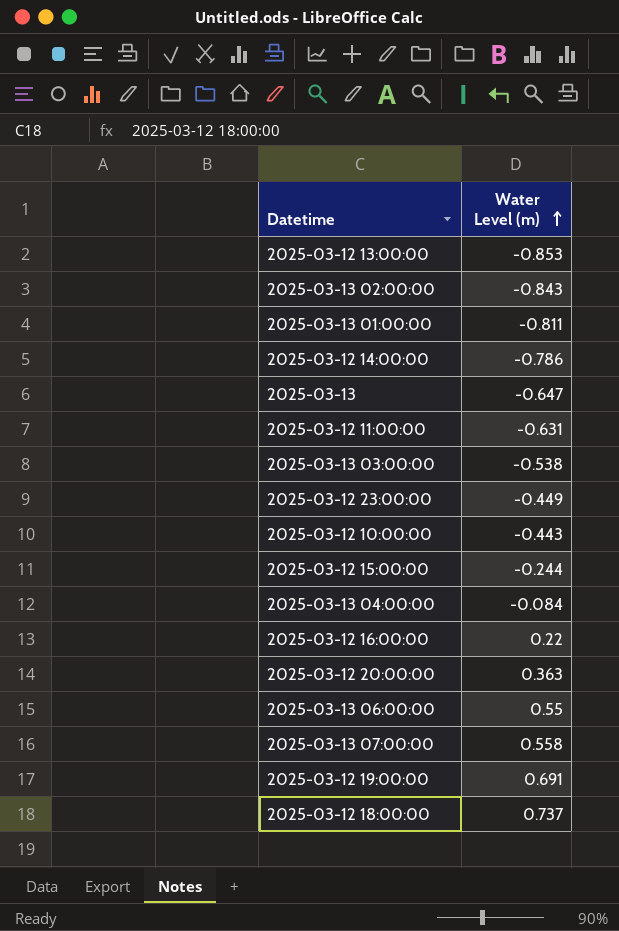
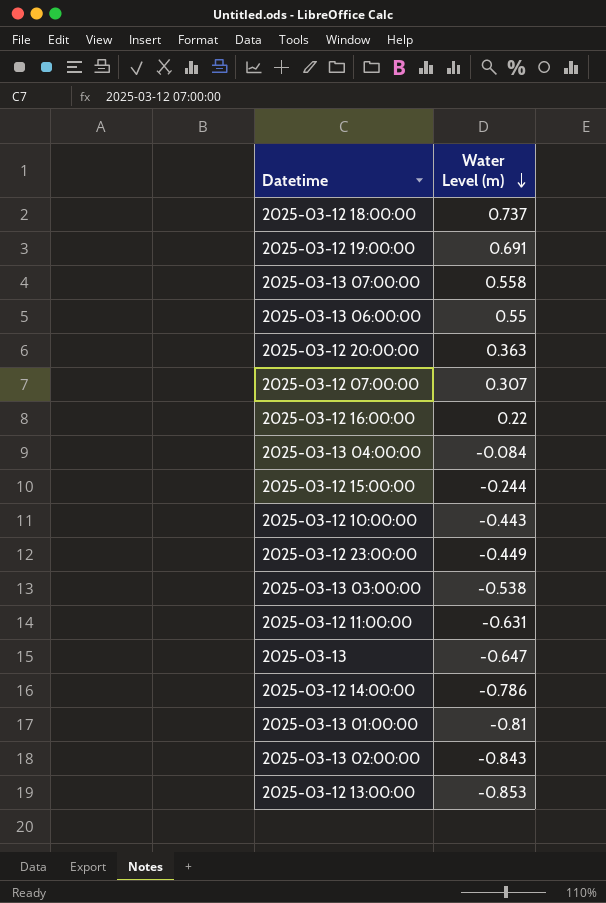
row order: Water Level (m) ascending -> Water Level (m) descending
row 2025-03-12 07:00:00: none -> 0.307
2025-03-13 01:00:00 | Water Level (m): -0.811 -> -0.81

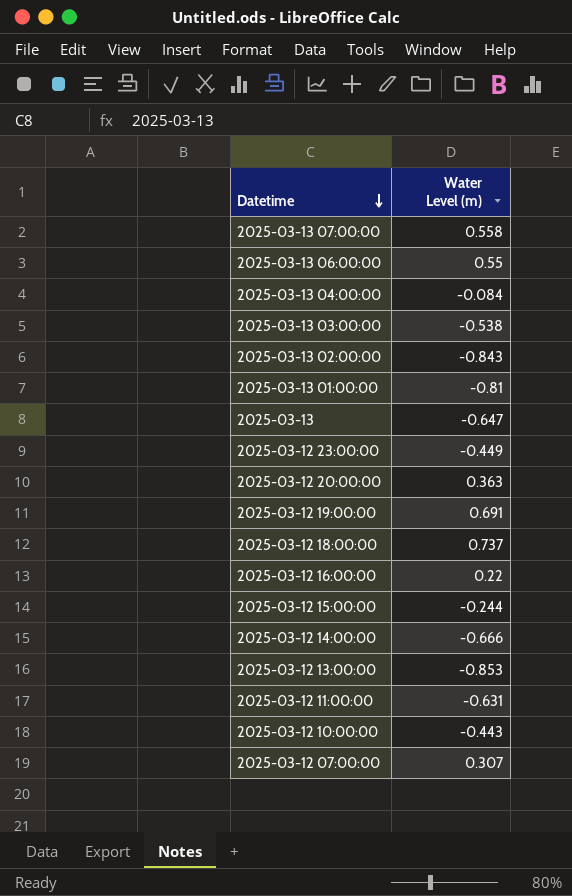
row order: Water Level (m) descending -> Datetime descending
2025-03-12 14:00:00 | Water Level (m): -0.786 -> -0.666

